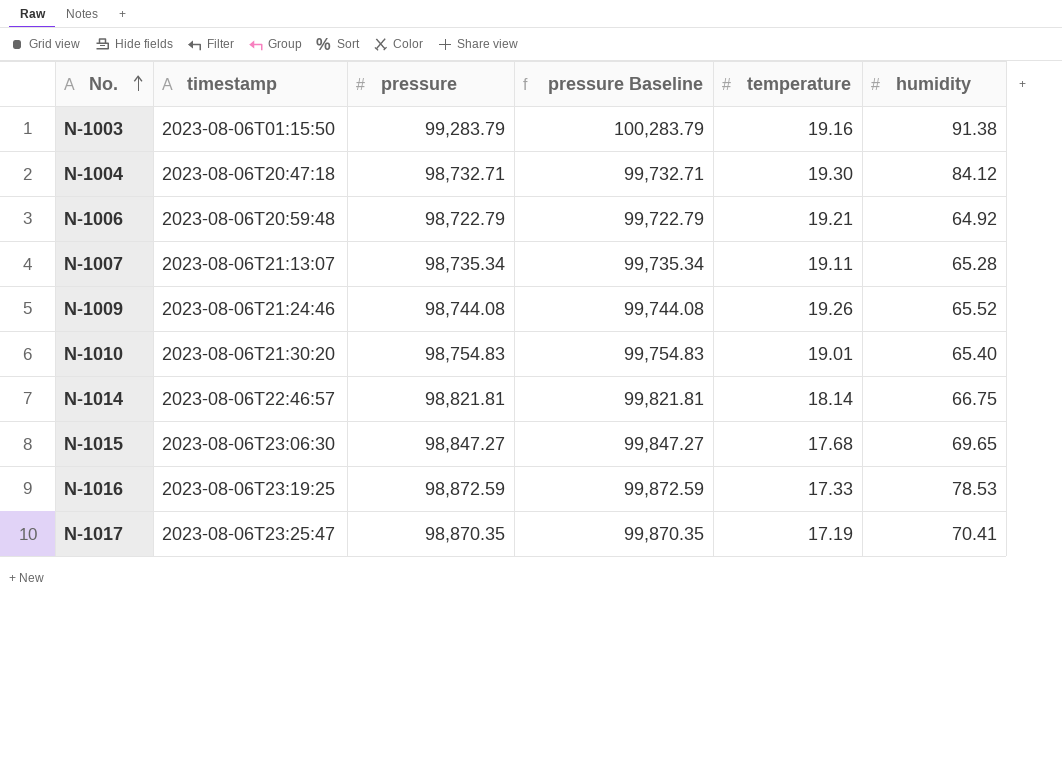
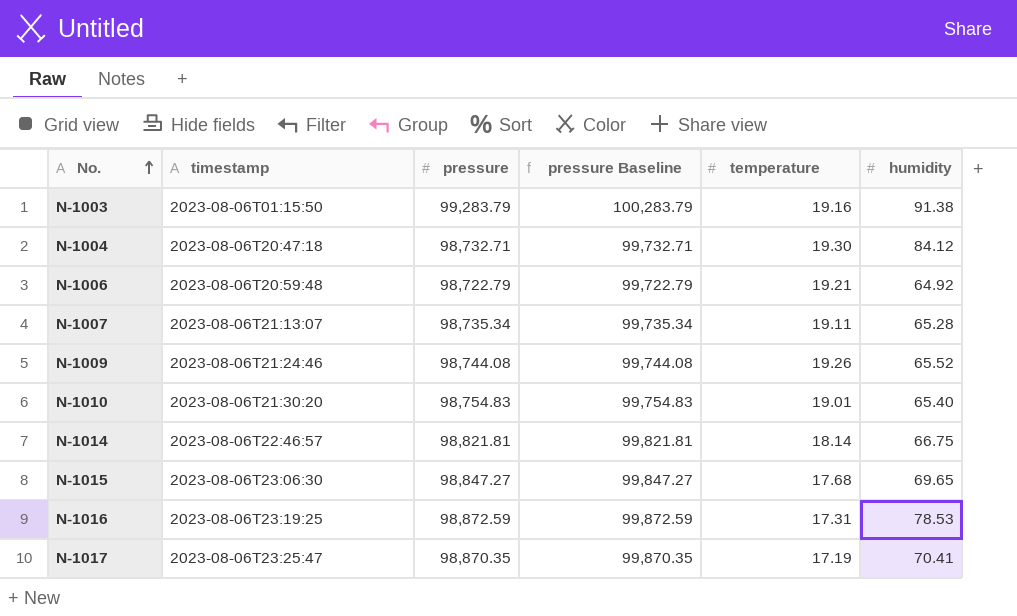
N-1016 | temperature: 17.33 -> 17.31

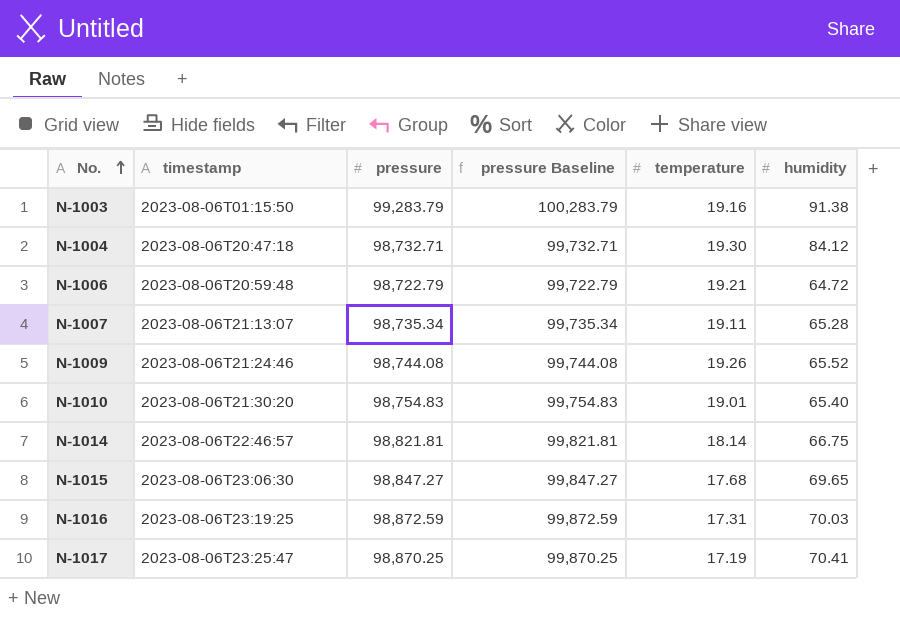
N-1006 | humidity: 64.92 -> 64.72
N-1016 | humidity: 78.53 -> 70.03
N-1017 | pressure: 98,870.35 -> 98,870.25
N-1017 | pressure Baseline: 99,870.35 -> 99,870.25

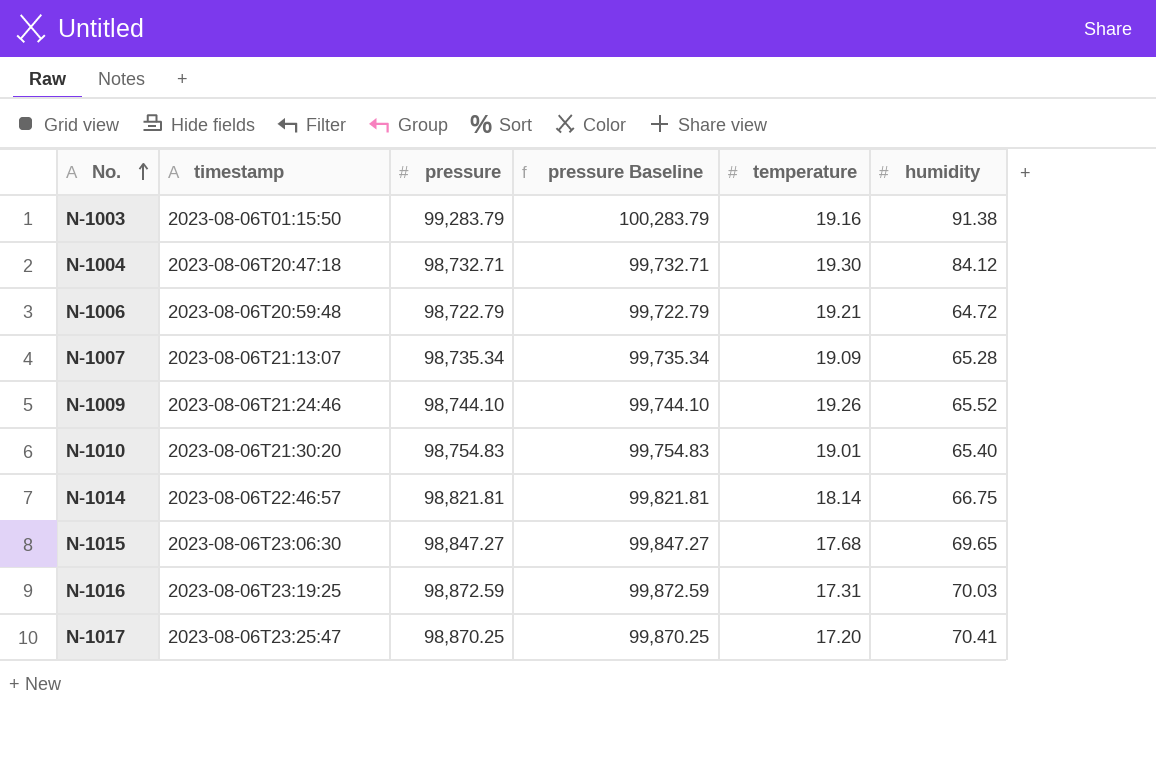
N-1007 | temperature: 19.11 -> 19.09
N-1009 | pressure: 98,744.08 -> 98,744.10
N-1009 | pressure Baseline: 99,744.08 -> 99,744.10
N-1017 | temperature: 17.19 -> 17.20

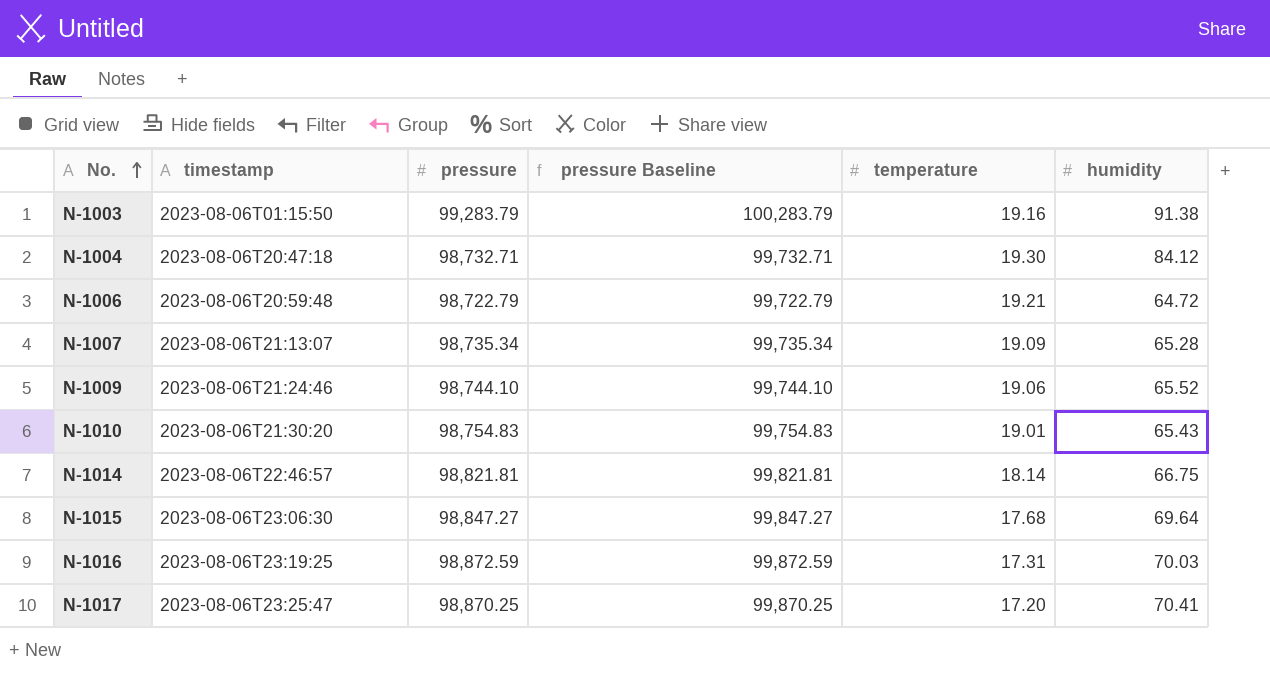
N-1009 | temperature: 19.26 -> 19.06
N-1010 | humidity: 65.40 -> 65.43
N-1015 | humidity: 69.65 -> 69.64

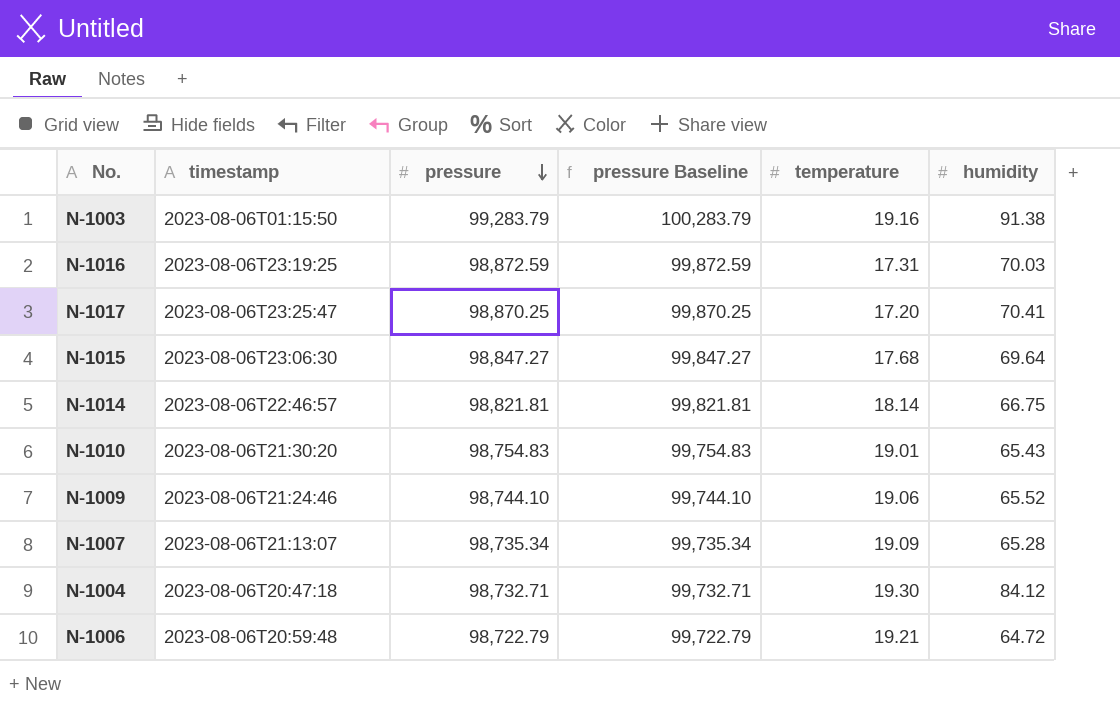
row order: No. ascending -> pressure descending

